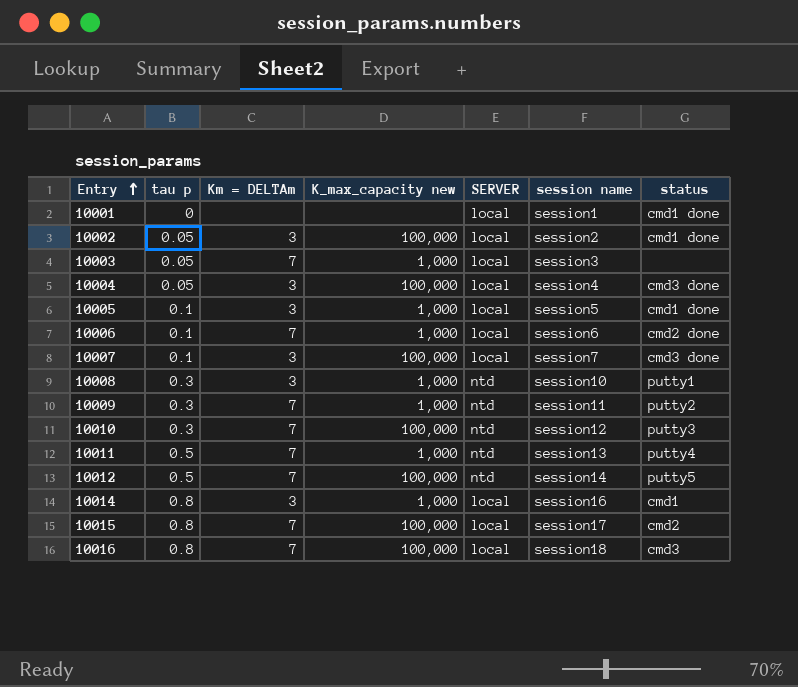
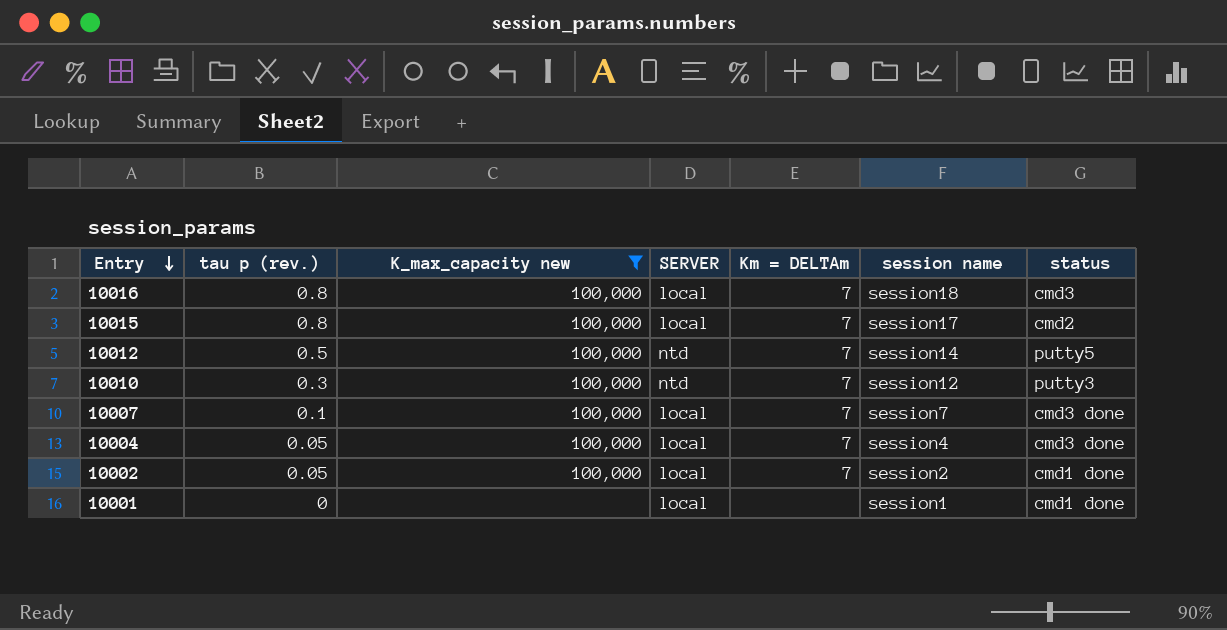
filter: none -> K_max_capacity new != 1,000
row order: Entry ascending -> Entry descending
column name: tau p -> tau p (rev.)
column Km = DELTAm | position: 3 -> 5
10007 | Km = DELTAm: 3 -> 7
10004 | Km = DELTAm: 3 -> 7
10002 | Km = DELTAm: 3 -> 7

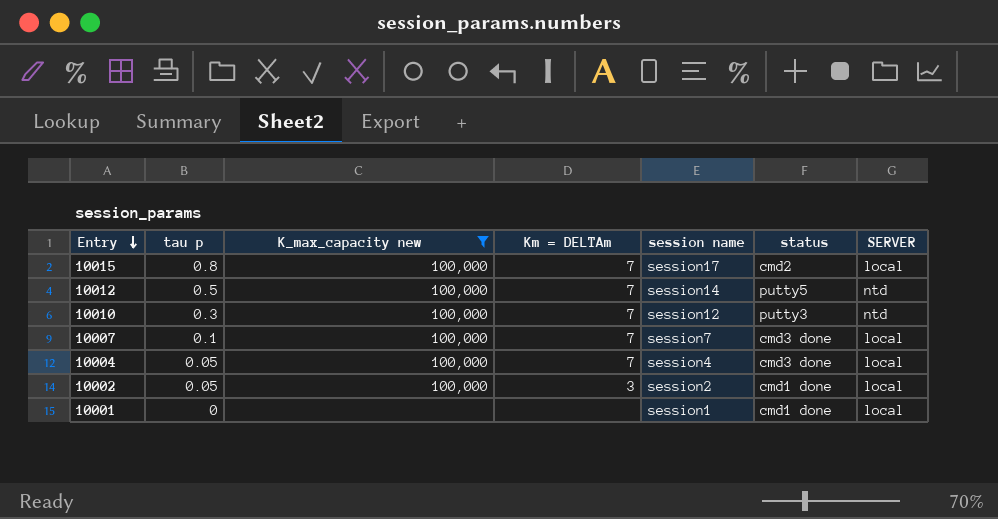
column name: tau p (rev.) -> tau p
column SERVER | position: 4 -> 7
row 10016: 0.8 | 100,000 | local | 7 | session18 | cmd3 -> none
10002 | Km = DELTAm: 7 -> 3

